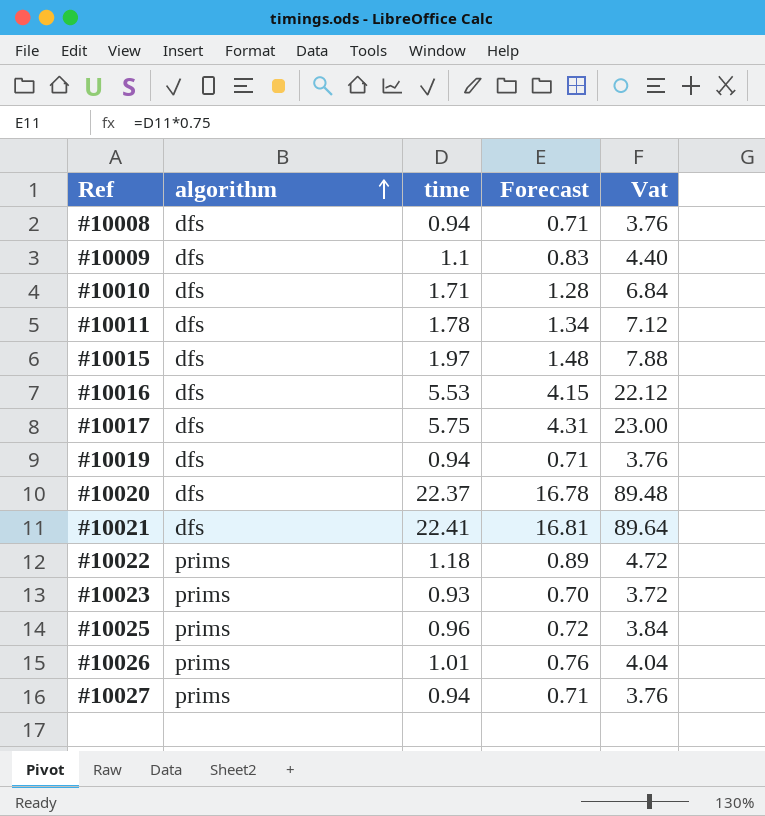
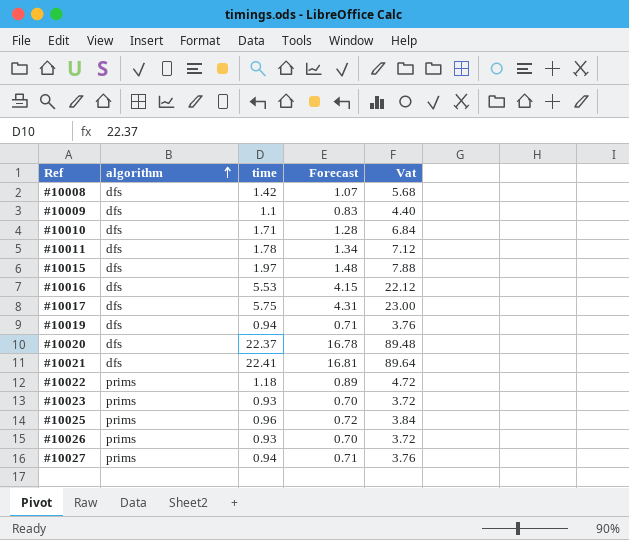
#10008 | time: 0.94 -> 1.42
#10008 | Forecast: 0.71 -> 1.07
#10008 | Vat: 3.76 -> 5.68
#10026 | time: 1.01 -> 0.93
#10026 | Forecast: 0.76 -> 0.70
#10026 | Vat: 4.04 -> 3.72

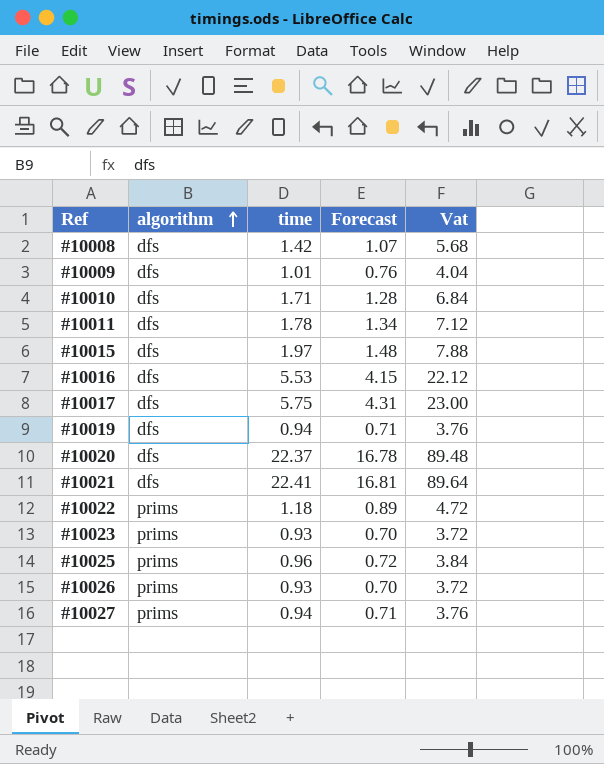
#10009 | time: 1.1 -> 1.01
#10009 | Forecast: 0.83 -> 0.76
#10009 | Vat: 4.40 -> 4.04

